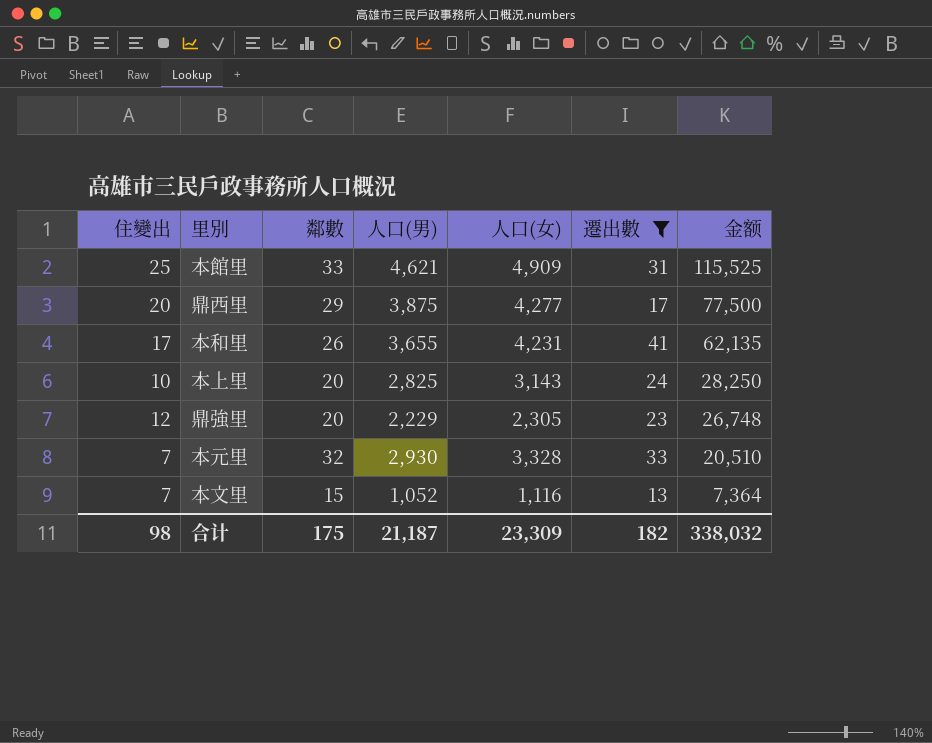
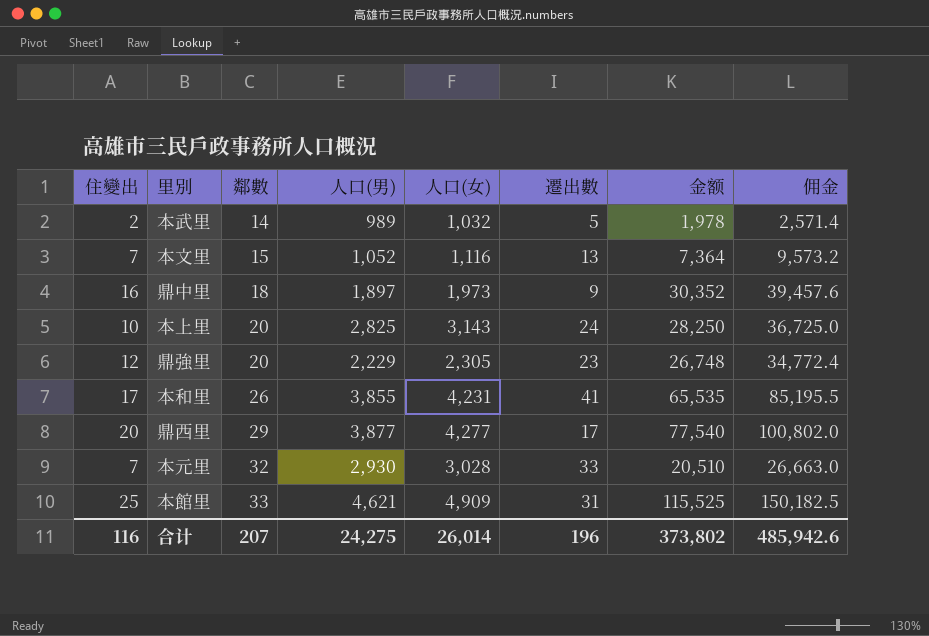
filter: 遷出數 >= 13 -> none
row order: 金额 descending -> 鄰數 ascending
column 佣金 | formula: none -> [金额] * 1.3
本和里 | 人口(男): 3,655 -> 3,855
本和里 | 金额: 62,135 -> 65,535
鼎西里 | 人口(男): 3,875 -> 3,877
鼎西里 | 金额: 77,500 -> 77,540
本元里 | 人口(女): 3,328 -> 3,028
合计 | 住變出: 98 -> 116
合计 | 鄰數: 175 -> 207
合计 | 人口(男): 21,187 -> 24,275
合计 | 人口(女): 23,309 -> 26,014
合计 | 遷出數: 182 -> 196
合计 | 金额: 338,032 -> 373,802

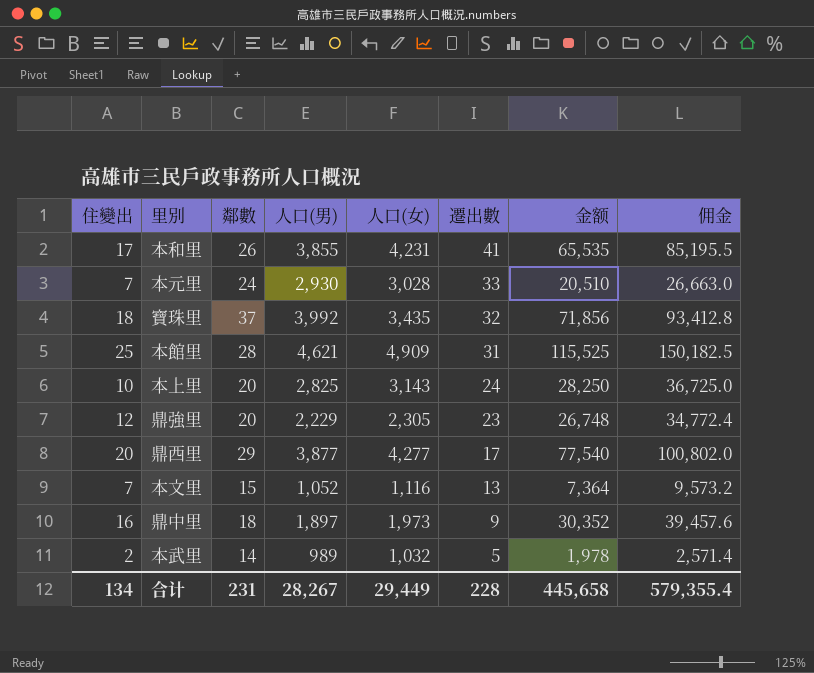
row order: 鄰數 ascending -> 遷出數 descending
本元里 | 鄰數: 32 -> 24
row 寶珠里: none -> 18 | 37 | 3,992 | 3,435 | 32 | 71,856 | 93,412.8
本館里 | 鄰數: 33 -> 28
合计 | 住變出: 116 -> 134
合计 | 鄰數: 207 -> 231
合计 | 人口(男): 24,275 -> 28,267
合计 | 人口(女): 26,014 -> 29,449
合计 | 遷出數: 196 -> 228
合计 | 金额: 373,802 -> 445,658
合计 | 佣金: 485,942.6 -> 579,355.4

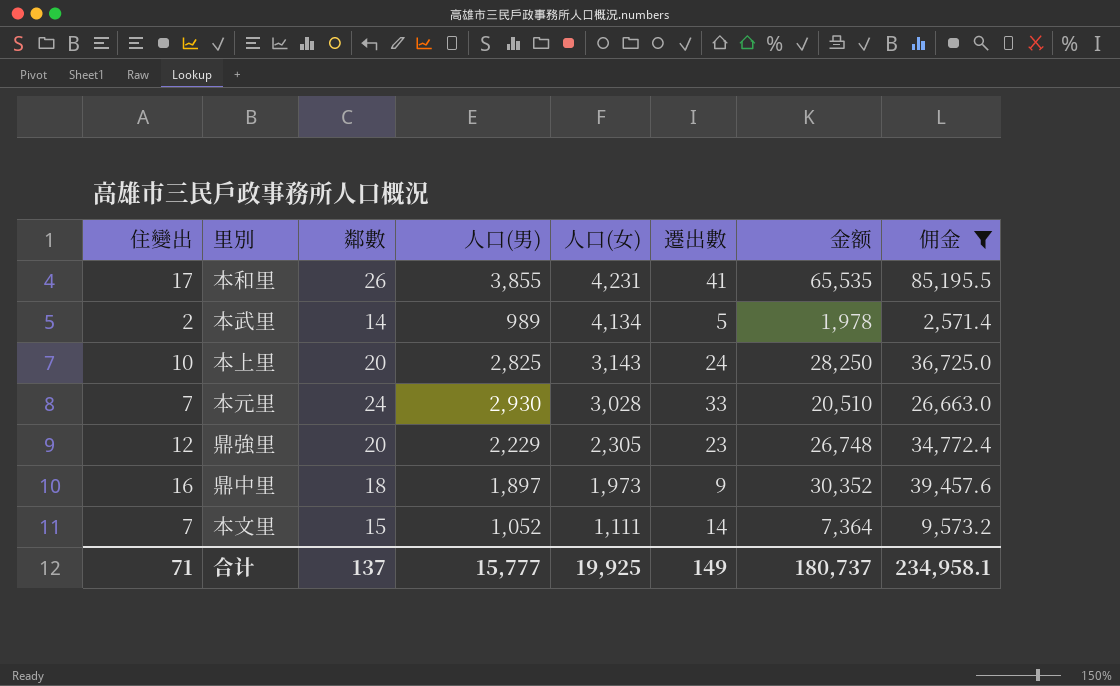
filter: none -> 佣金 <= 85,195.5
row order: 遷出數 descending -> 人口(女) descending
本武里 | 人口(女): 1,032 -> 4,134
本文里 | 人口(女): 1,116 -> 1,111
本文里 | 遷出數: 13 -> 14
合计 | 住變出: 134 -> 71
合计 | 鄰數: 231 -> 137
合计 | 人口(男): 28,267 -> 15,777
合计 | 人口(女): 29,449 -> 19,925
合计 | 遷出數: 228 -> 149
合计 | 金额: 445,658 -> 180,737
合计 | 佣金: 579,355.4 -> 234,958.1

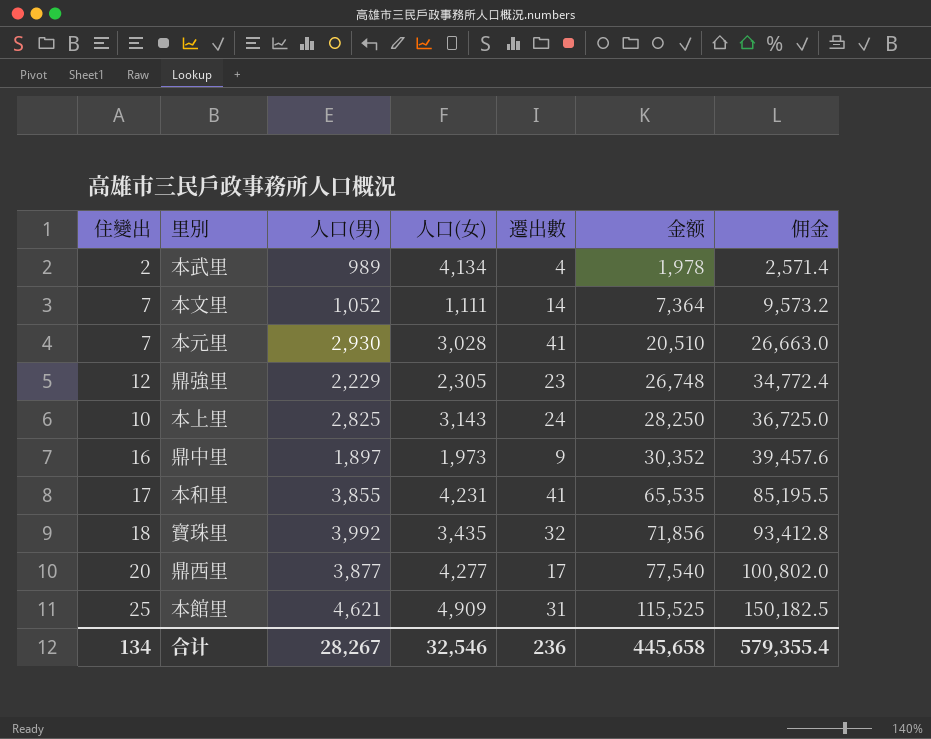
filter: 佣金 <= 85,195.5 -> none
row order: 人口(女) descending -> 金额 ascending
column 鄰數 | position: 3 -> none
本武里 | 遷出數: 5 -> 4
本元里 | 遷出數: 33 -> 41
合计 | 住變出: 71 -> 134
合计 | 人口(男): 15,777 -> 28,267
合计 | 人口(女): 19,925 -> 32,546
合计 | 遷出數: 149 -> 236
合计 | 金额: 180,737 -> 445,658
合计 | 佣金: 234,958.1 -> 579,355.4

